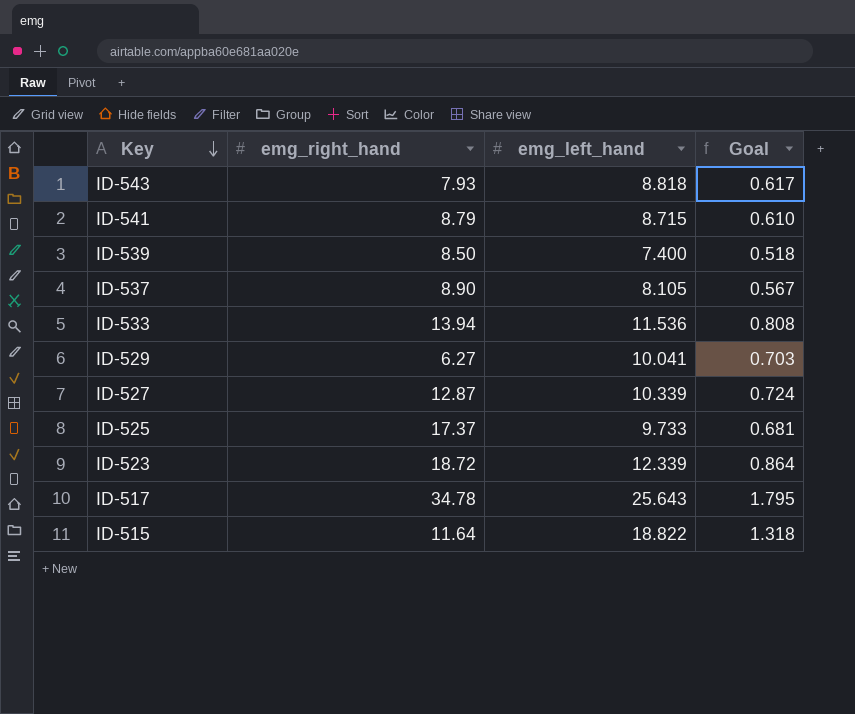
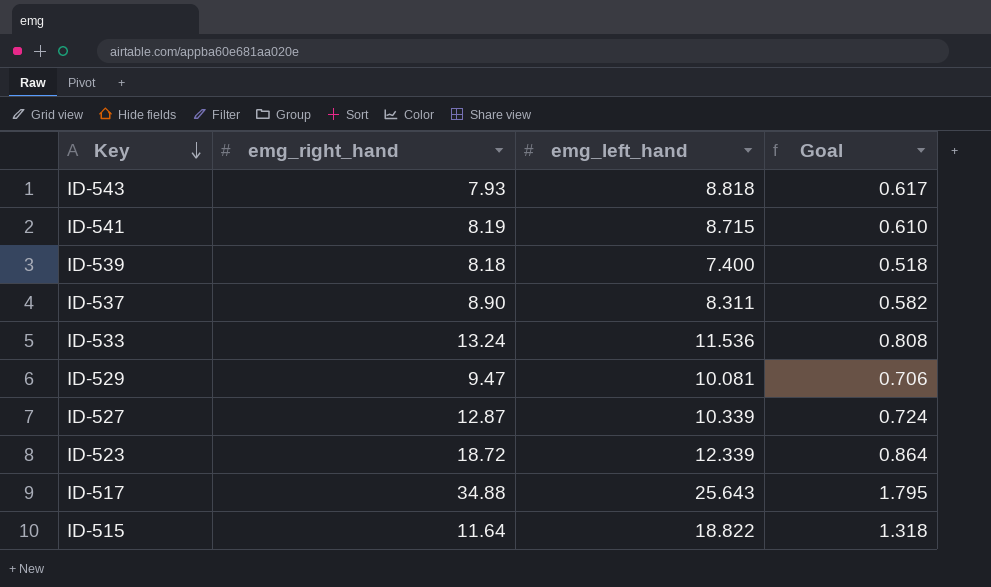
row ID-525: 17.37 | 9.733 | 0.681 -> none
ID-541 | emg_right_hand: 8.79 -> 8.19
ID-539 | emg_right_hand: 8.50 -> 8.18
ID-537 | emg_left_hand: 8.105 -> 8.311
ID-537 | Goal: 0.567 -> 0.582
ID-533 | emg_right_hand: 13.94 -> 13.24
ID-529 | emg_right_hand: 6.27 -> 9.47
ID-529 | emg_left_hand: 10.041 -> 10.081
ID-529 | Goal: 0.703 -> 0.706
ID-517 | emg_right_hand: 34.78 -> 34.88

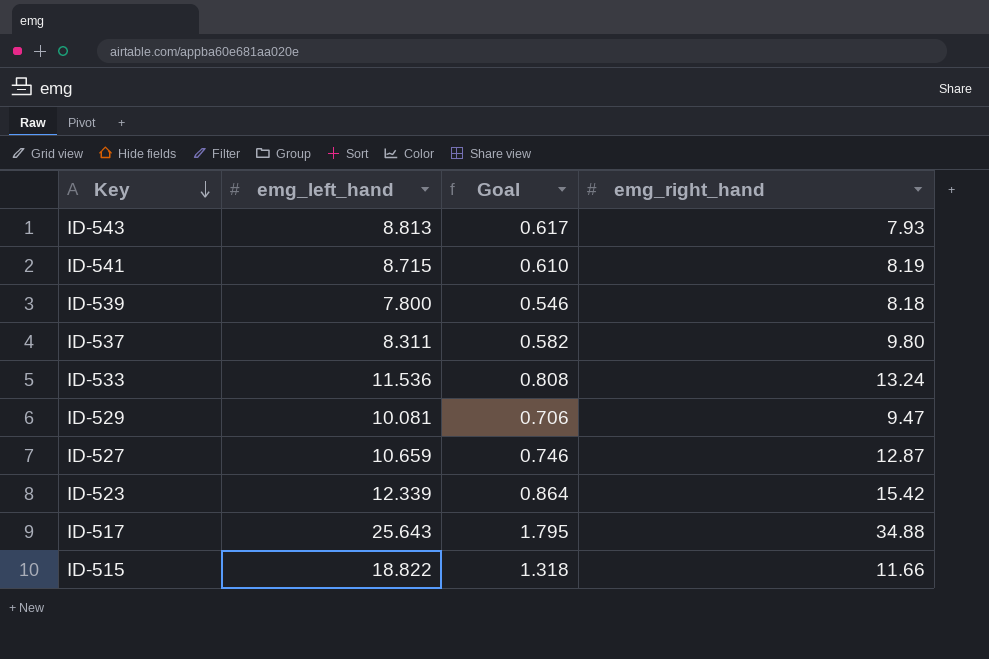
column emg_right_hand | position: 2 -> 4
ID-543 | emg_left_hand: 8.818 -> 8.813
ID-539 | emg_left_hand: 7.400 -> 7.800
ID-539 | Goal: 0.518 -> 0.546
ID-537 | emg_right_hand: 8.90 -> 9.80
ID-527 | emg_left_hand: 10.339 -> 10.659
ID-527 | Goal: 0.724 -> 0.746
ID-523 | emg_right_hand: 18.72 -> 15.42
ID-515 | emg_right_hand: 11.64 -> 11.66

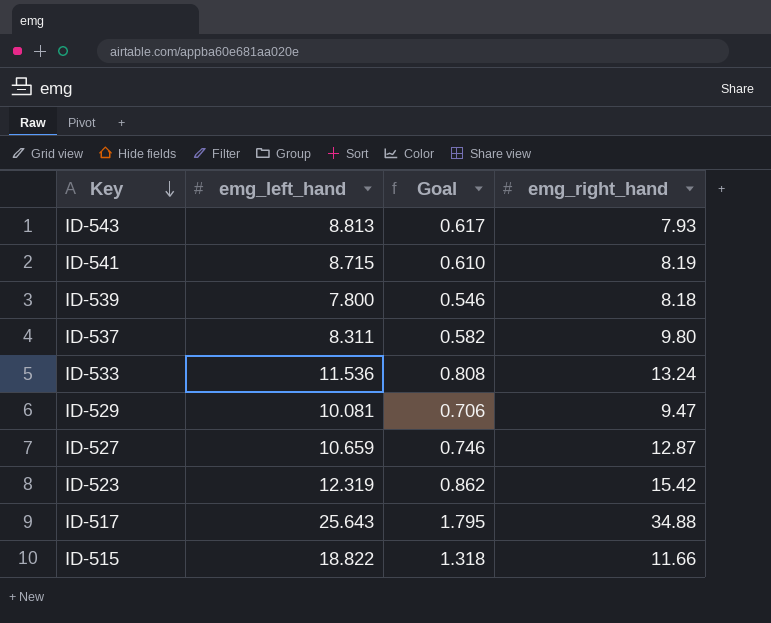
ID-523 | emg_left_hand: 12.339 -> 12.319
ID-523 | Goal: 0.864 -> 0.862

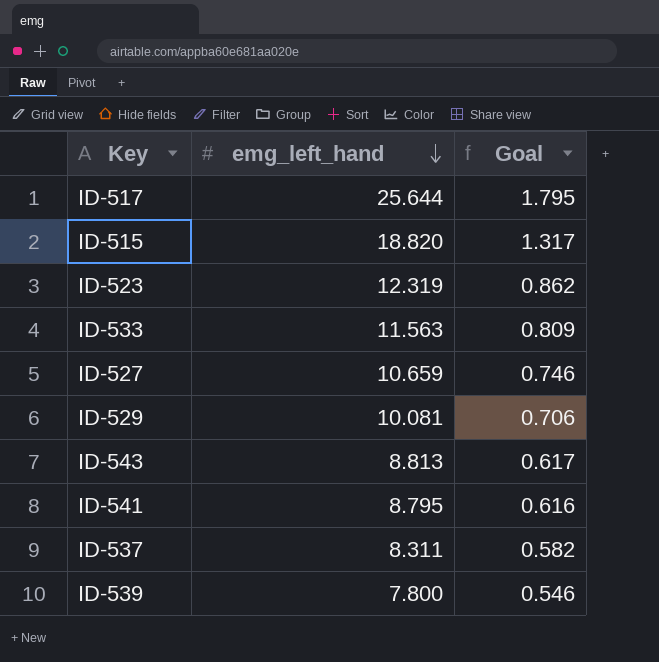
row order: Key descending -> emg_left_hand descending
column emg_right_hand | position: 4 -> none
ID-517 | emg_left_hand: 25.643 -> 25.644
ID-515 | emg_left_hand: 18.822 -> 18.820
ID-515 | Goal: 1.318 -> 1.317
ID-533 | emg_left_hand: 11.536 -> 11.563
ID-533 | Goal: 0.808 -> 0.809
ID-541 | emg_left_hand: 8.715 -> 8.795
ID-541 | Goal: 0.610 -> 0.616

